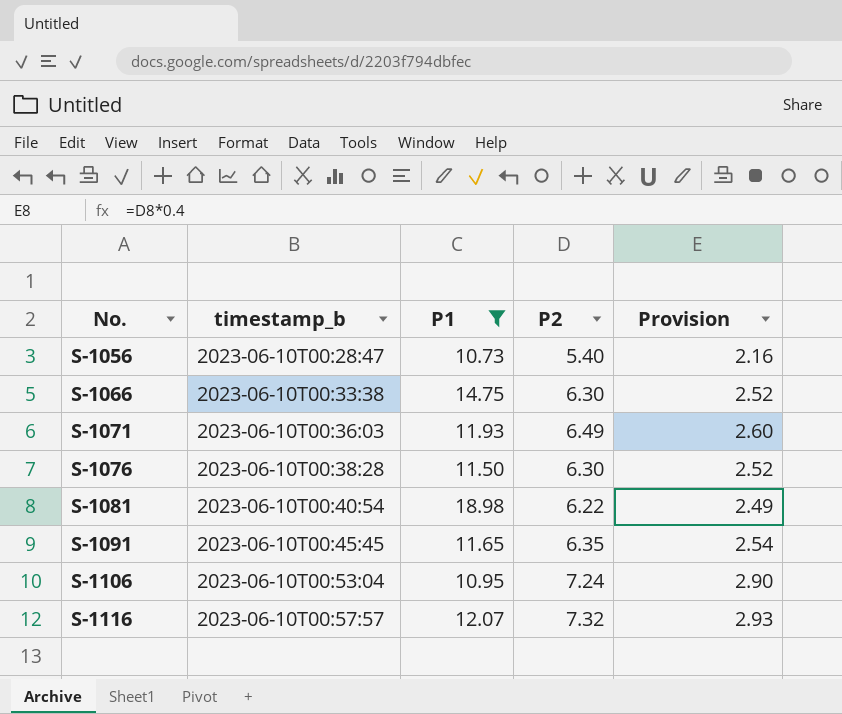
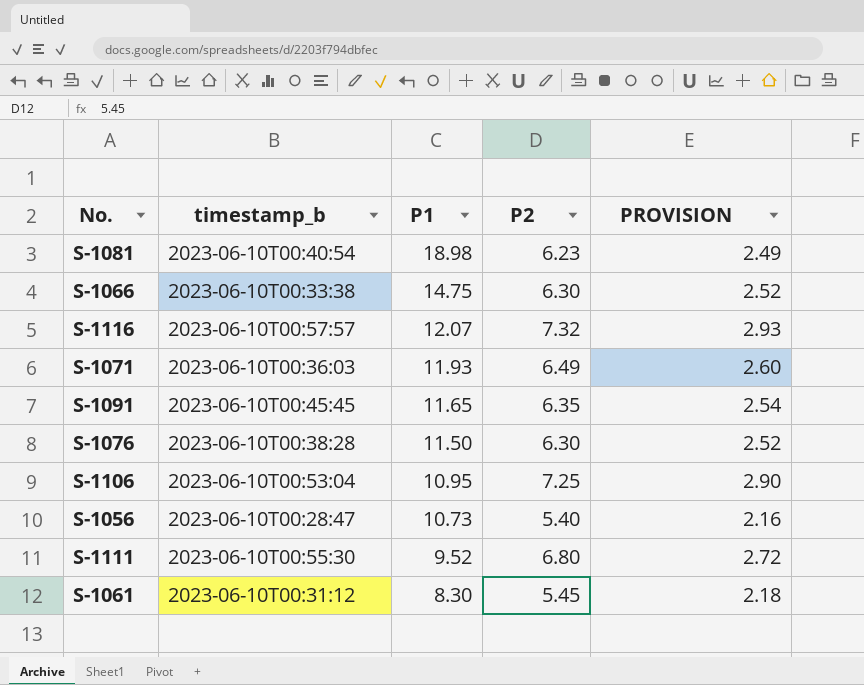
filter: P1 >= 10.73 -> none
row order: No. ascending -> P1 descending
column name: Provision -> PROVISION
S-1081 | P2: 6.22 -> 6.23
S-1106 | P2: 7.24 -> 7.25

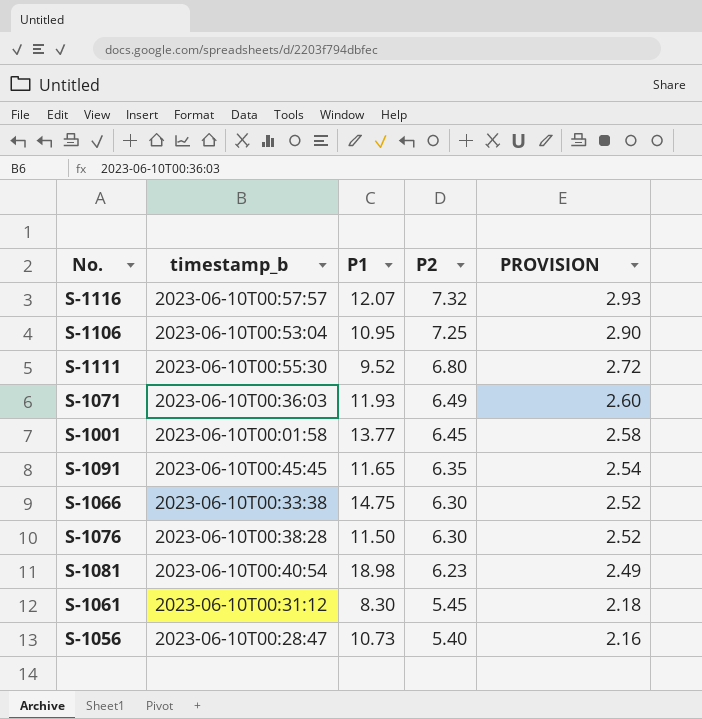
row order: P1 descending -> P2 descending
row S-1001: none -> 2023-06-10T00:01:58 | 13.77 | 6.45 | 2.58

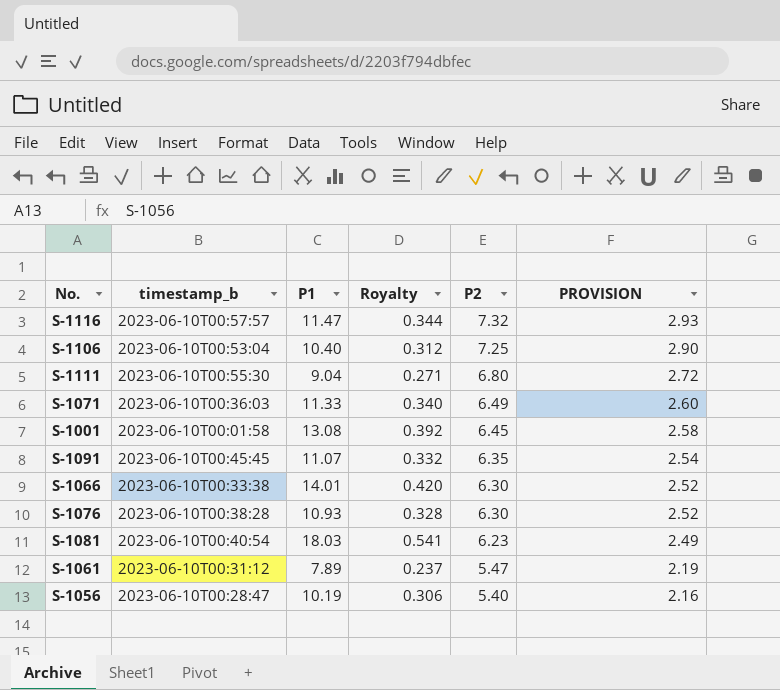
column Royalty | formula: none -> [P1] * 0.03
S-1116 | P1: 12.07 -> 11.47
S-1106 | P1: 10.95 -> 10.40
S-1111 | P1: 9.52 -> 9.04
S-1071 | P1: 11.93 -> 11.33
S-1001 | P1: 13.77 -> 13.08
S-1091 | P1: 11.65 -> 11.07
S-1066 | P1: 14.75 -> 14.01
S-1076 | P1: 11.50 -> 10.93
S-1081 | P1: 18.98 -> 18.03
S-1061 | P1: 8.30 -> 7.89
S-1061 | P2: 5.45 -> 5.47
S-1061 | PROVISION: 2.18 -> 2.19
S-1056 | P1: 10.73 -> 10.19

